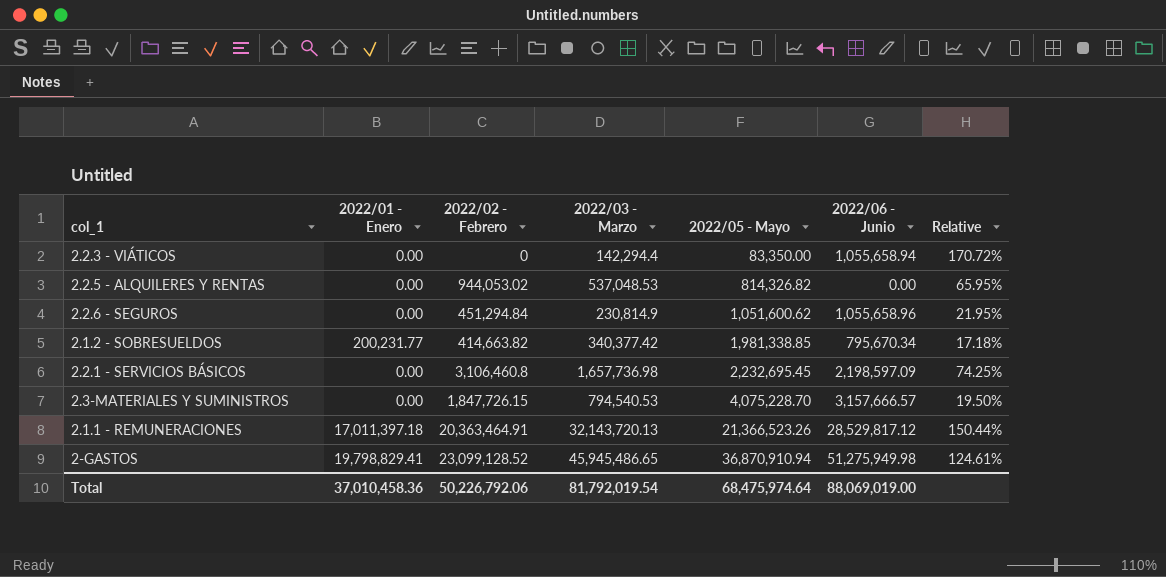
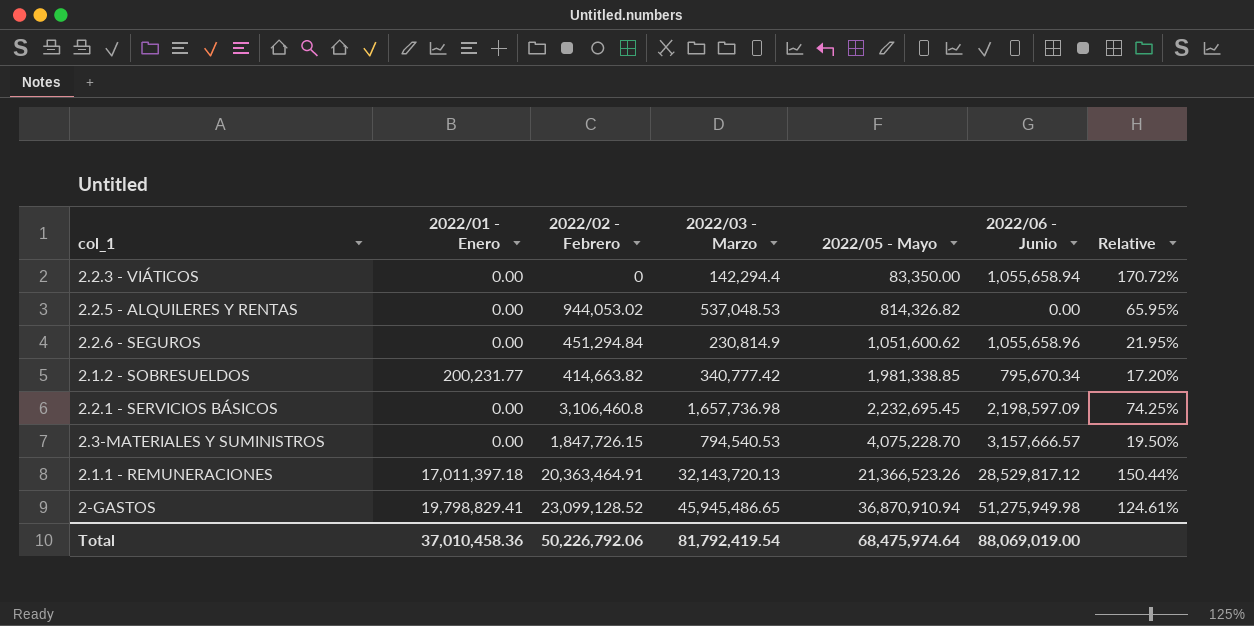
2.1.2 - SOBRESUELDOS | 2022/03 - Marzo: 340,377.42 -> 340,777.42
2.1.2 - SOBRESUELDOS | Relative: 17.18% -> 17.20%
Total | 2022/03 - Marzo: 81,792,019.54 -> 81,792,419.54

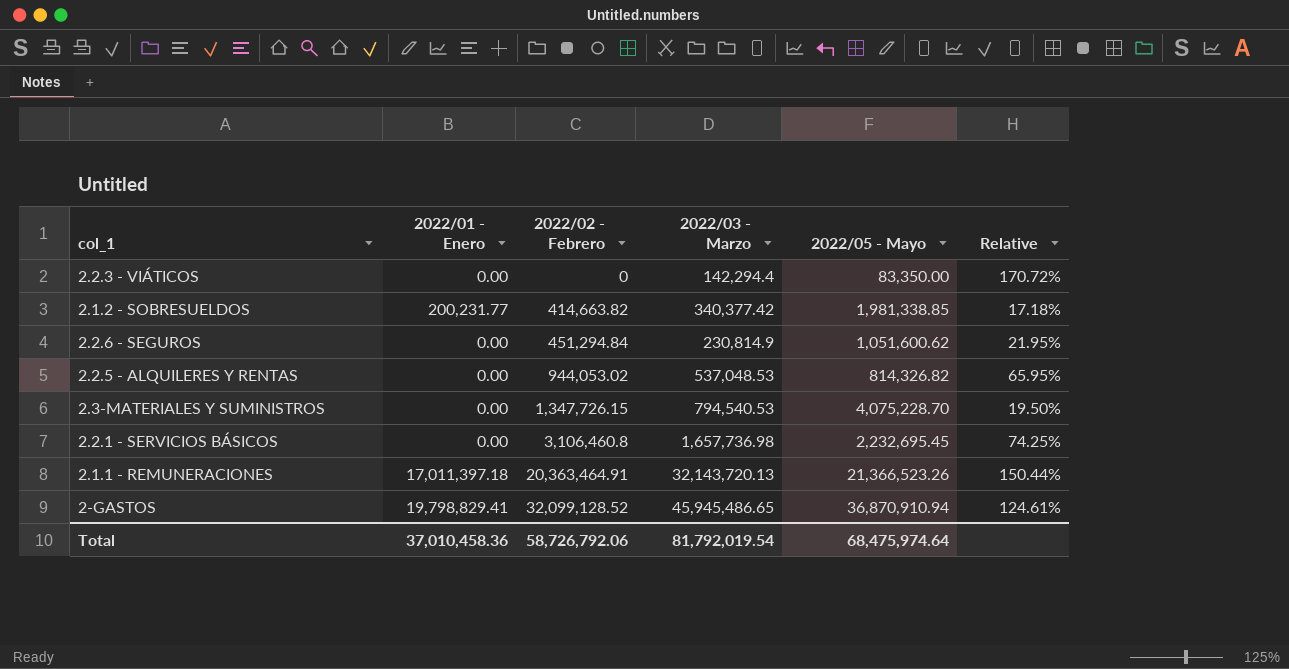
row order: 2022/05 - Mayo ascending -> 2022/02 - Febrero ascending
column 2022/06 - Junio | position: 6 -> none
2.1.2 - SOBRESUELDOS | 2022/03 - Marzo: 340,777.42 -> 340,377.42
2.1.2 - SOBRESUELDOS | Relative: 17.20% -> 17.18%
2.3-MATERIALES Y SUMINISTROS | 2022/02 - Febrero: 1,847,726.15 -> 1,347,726.15
2-GASTOS | 2022/02 - Febrero: 23,099,128.52 -> 32,099,128.52
Total | 2022/02 - Febrero: 50,226,792.06 -> 58,726,792.06
Total | 2022/03 - Marzo: 81,792,419.54 -> 81,792,019.54

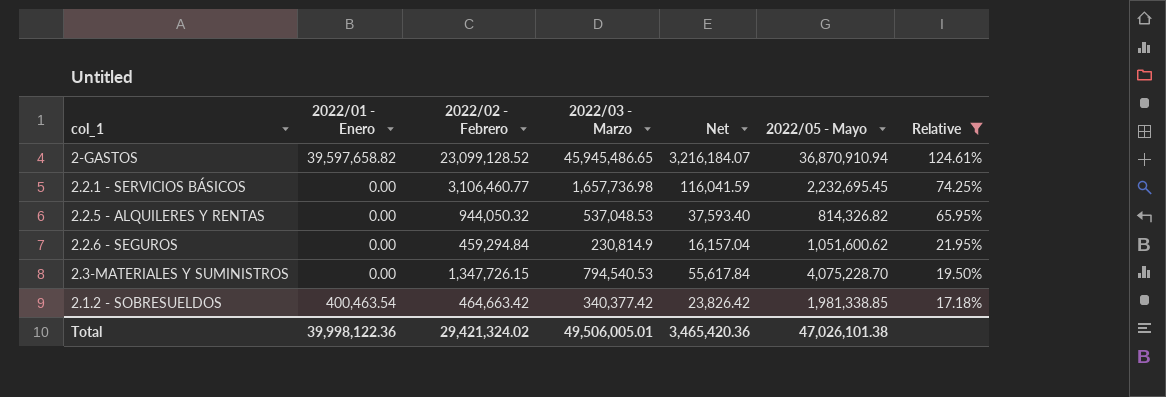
filter: none -> Relative <= 124.61%
row order: 2022/02 - Febrero ascending -> Relative descending
column Net | formula: none -> [2022/03 - Marzo] * 0.07
2-GASTOS | 2022/01 - Enero: 19,798,829.41 -> 39,597,658.82
2-GASTOS | 2022/02 - Febrero: 32,099,128.52 -> 23,099,128.52
2.2.1 - SERVICIOS BÁSICOS | 2022/02 - Febrero: 3,106,460.8 -> 3,106,460.77
2.2.5 - ALQUILERES Y RENTAS | 2022/02 - Febrero: 944,053.02 -> 944,050.32
2.2.6 - SEGUROS | 2022/02 - Febrero: 451,294.84 -> 459,294.84
2.1.2 - SOBRESUELDOS | 2022/01 - Enero: 200,231.77 -> 400,463.54
2.1.2 - SOBRESUELDOS | 2022/02 - Febrero: 414,663.82 -> 464,663.42
Total | 2022/01 - Enero: 37,010,458.36 -> 39,998,122.36
Total | 2022/02 - Febrero: 58,726,792.06 -> 29,421,324.02
Total | 2022/03 - Marzo: 81,792,019.54 -> 49,506,005.01
Total | 2022/05 - Mayo: 68,475,974.64 -> 47,026,101.38

